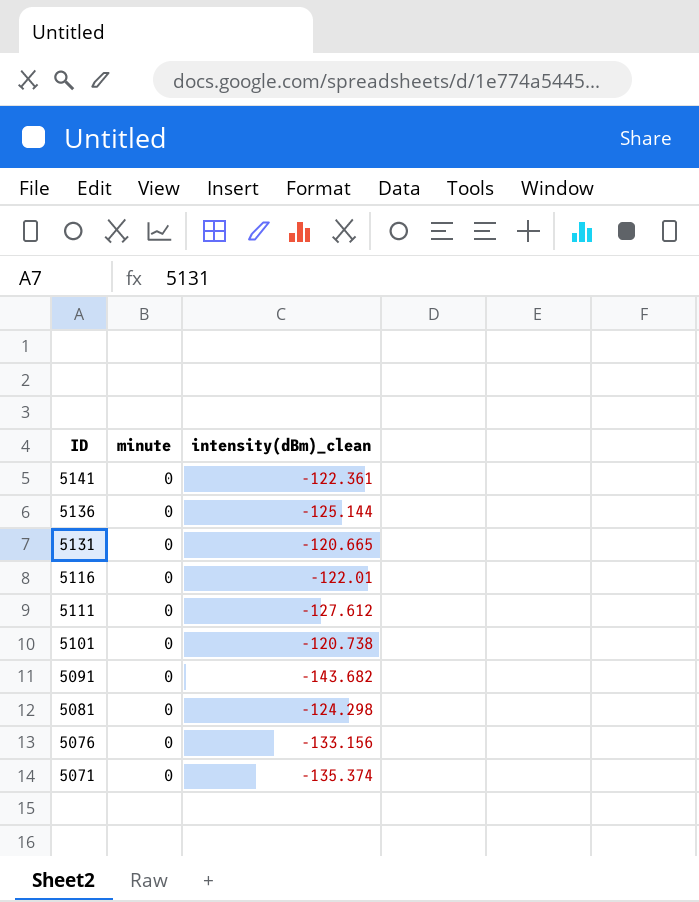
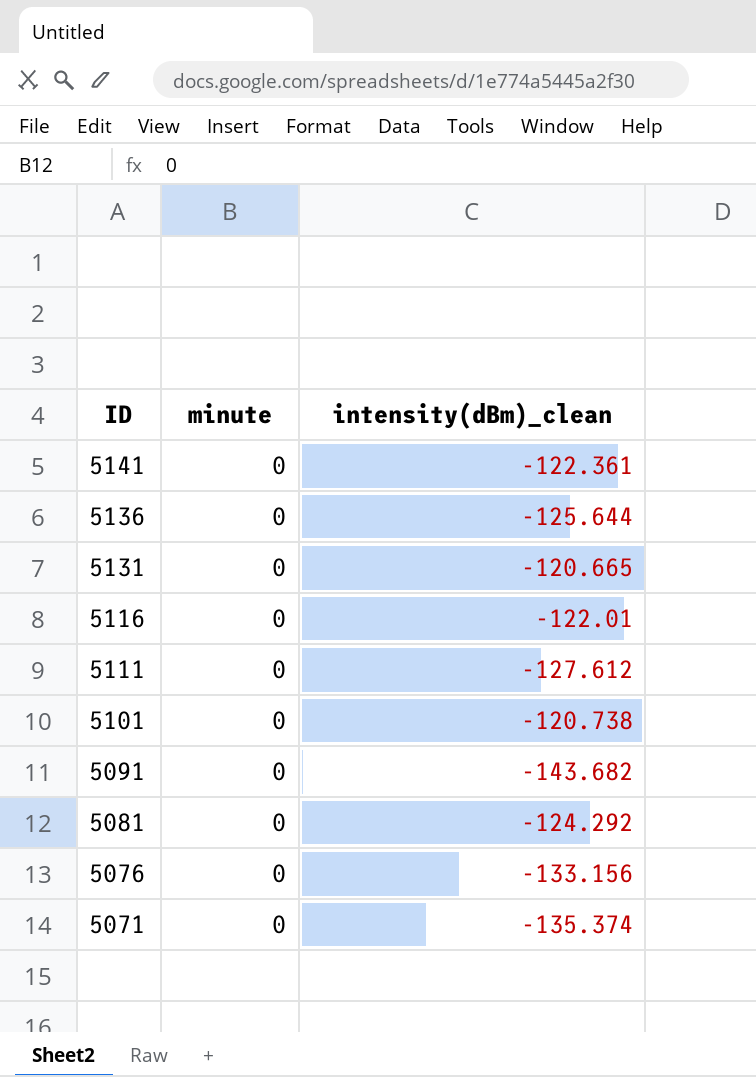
5136 | intensity(dBm)_clean: -125.144 -> -125.644
5081 | intensity(dBm)_clean: -124.298 -> -124.292

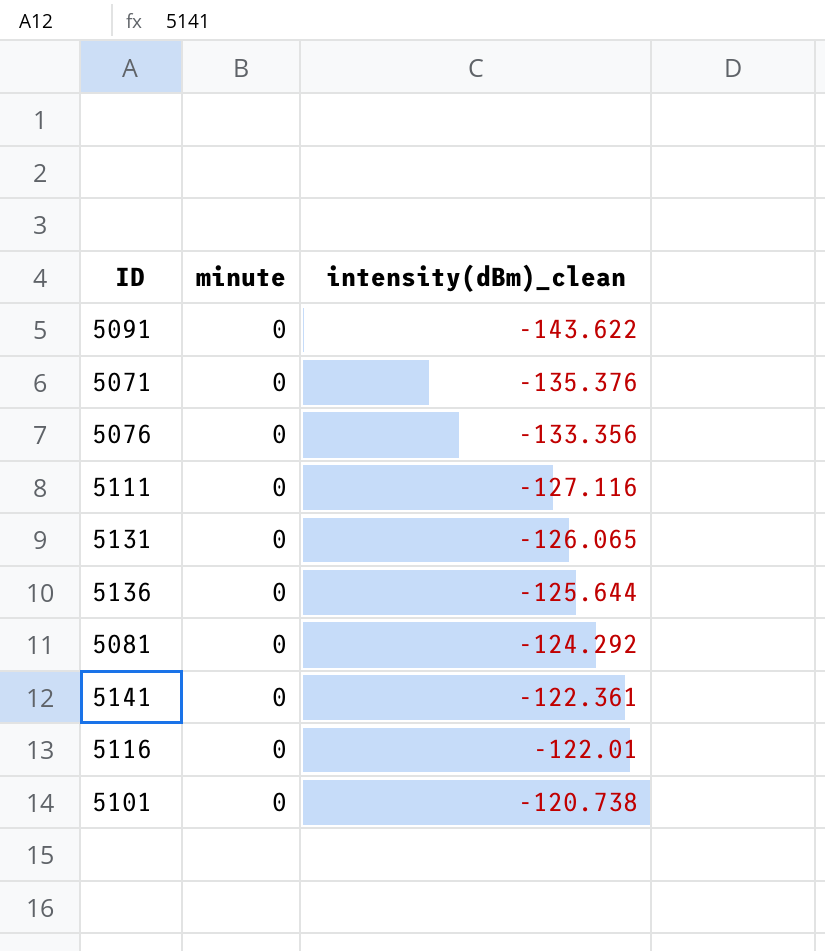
row order: ID descending -> intensity(dBm)_clean ascending
5091 | intensity(dBm)_clean: -143.682 -> -143.622
5071 | intensity(dBm)_clean: -135.374 -> -135.376
5076 | intensity(dBm)_clean: -133.156 -> -133.356
5111 | intensity(dBm)_clean: -127.612 -> -127.116
5131 | intensity(dBm)_clean: -120.665 -> -126.065

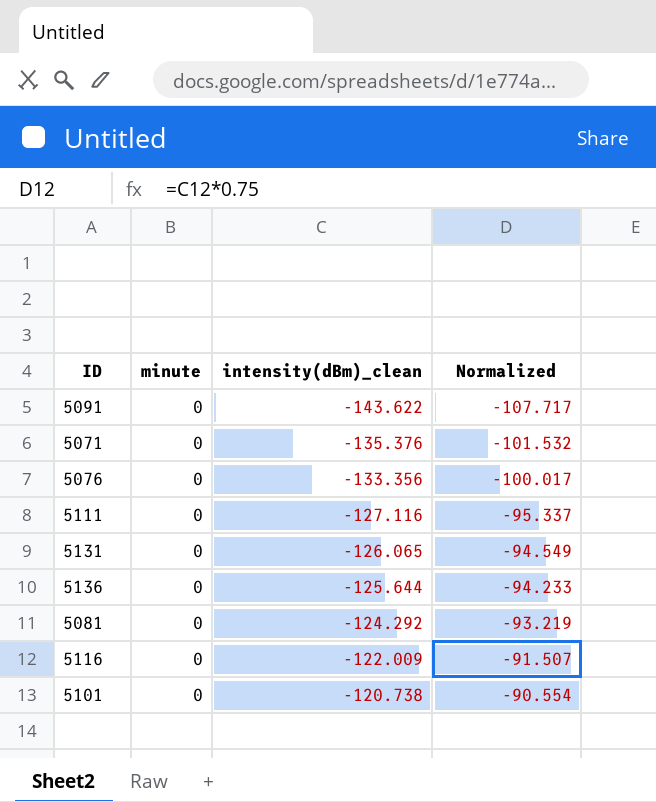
column Normalized | formula: none -> [intensity(dBm)_clean] * 0.75
row 5141: 0 | -122.361 -> none
5116 | intensity(dBm)_clean: -122.01 -> -122.009

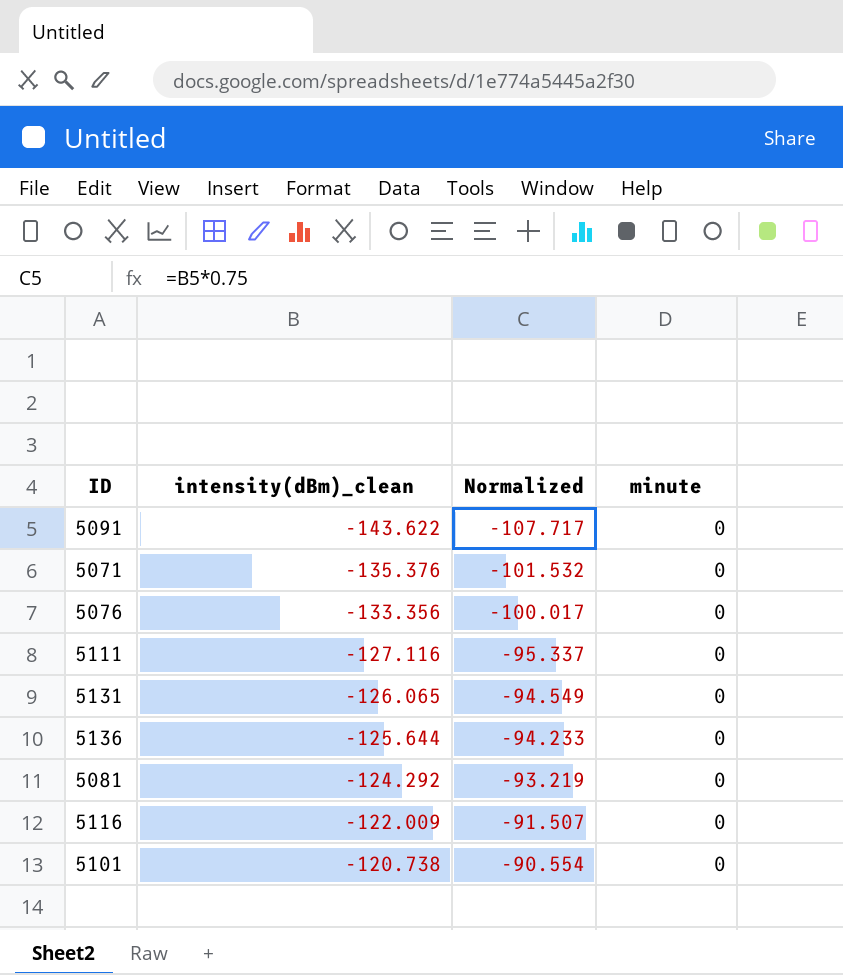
column minute | position: 2 -> 4

